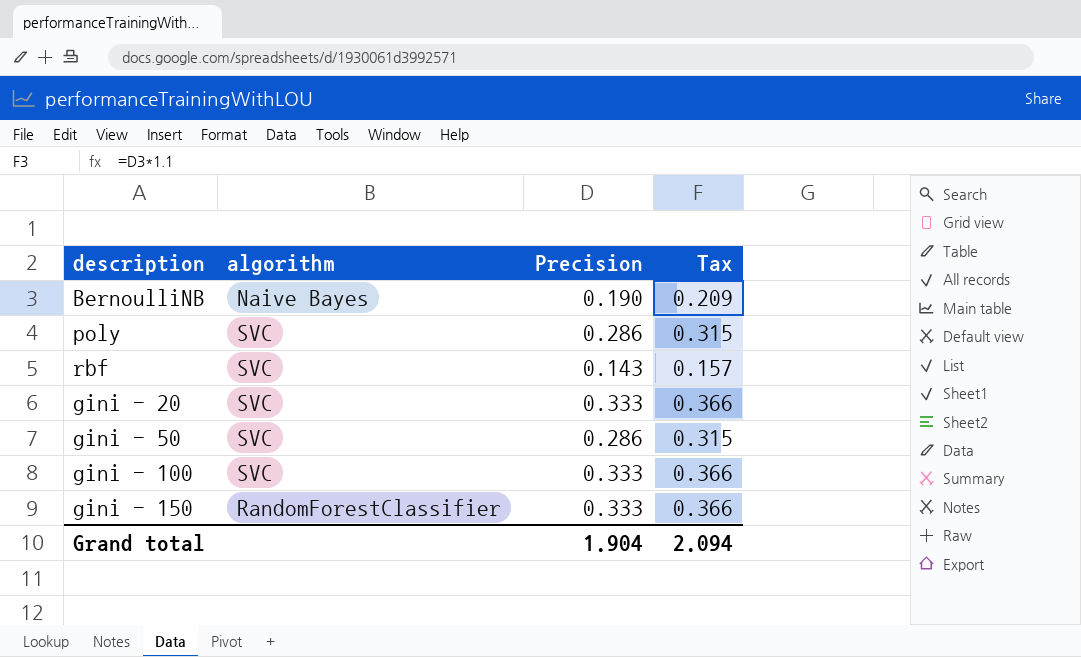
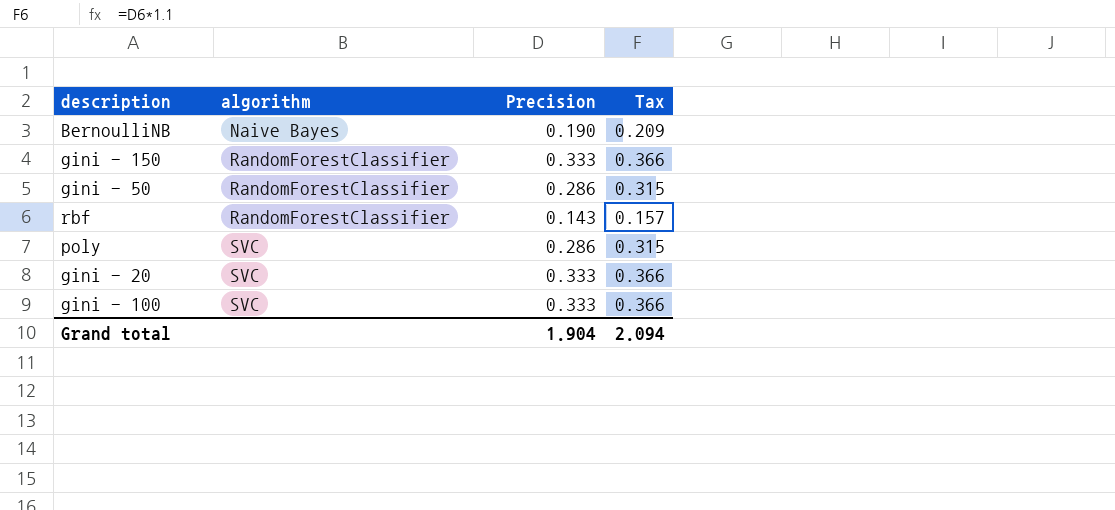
row order: none -> algorithm ascending
gini - 50 | algorithm: SVC -> RandomForestClassifier
rbf | algorithm: SVC -> RandomForestClassifier

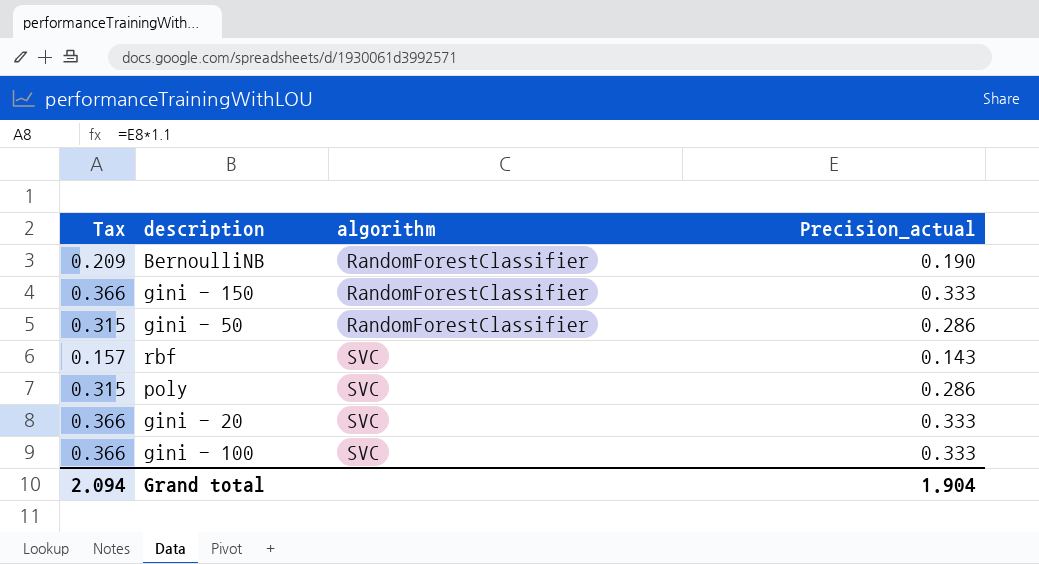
column Tax | position: 4 -> 1
column name: Precision -> Precision_actual
BernoulliNB | algorithm: Naive Bayes -> RandomForestClassifier
rbf | algorithm: RandomForestClassifier -> SVC

